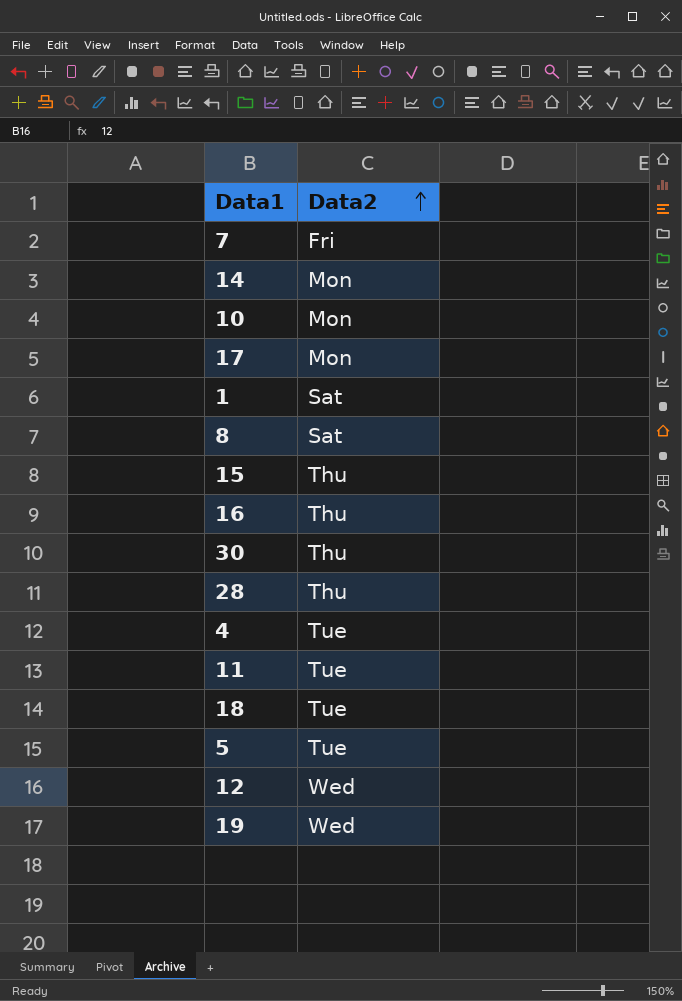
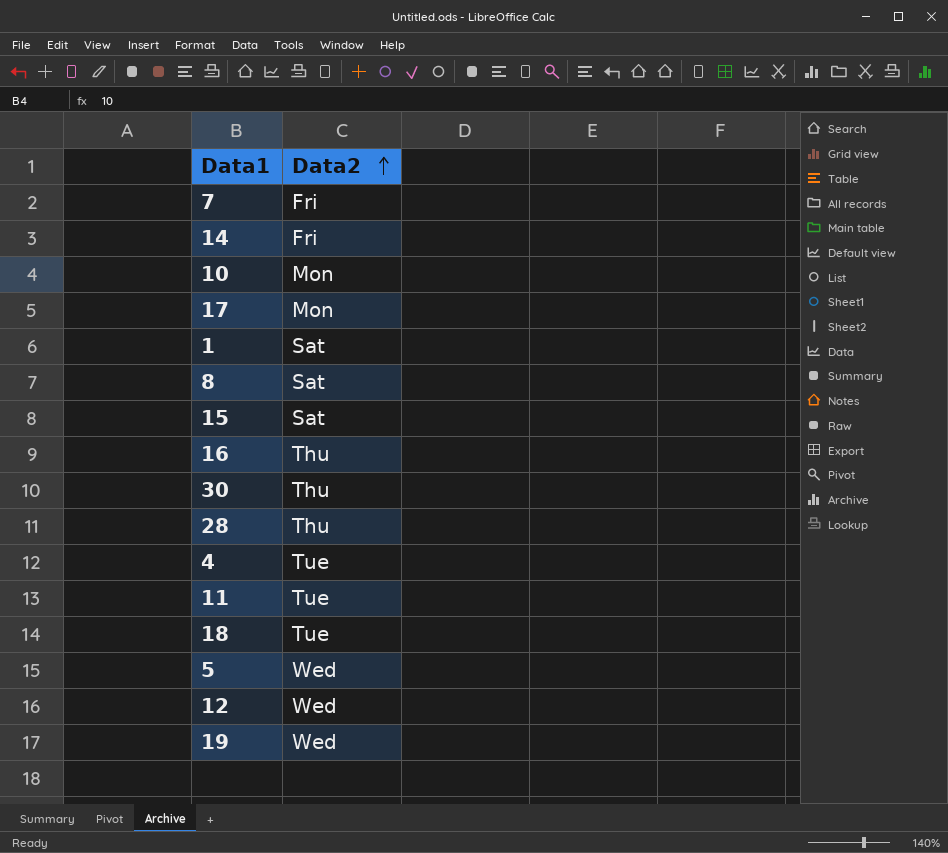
14 | Data2: Mon -> Fri
15 | Data2: Thu -> Sat
5 | Data2: Tue -> Wed

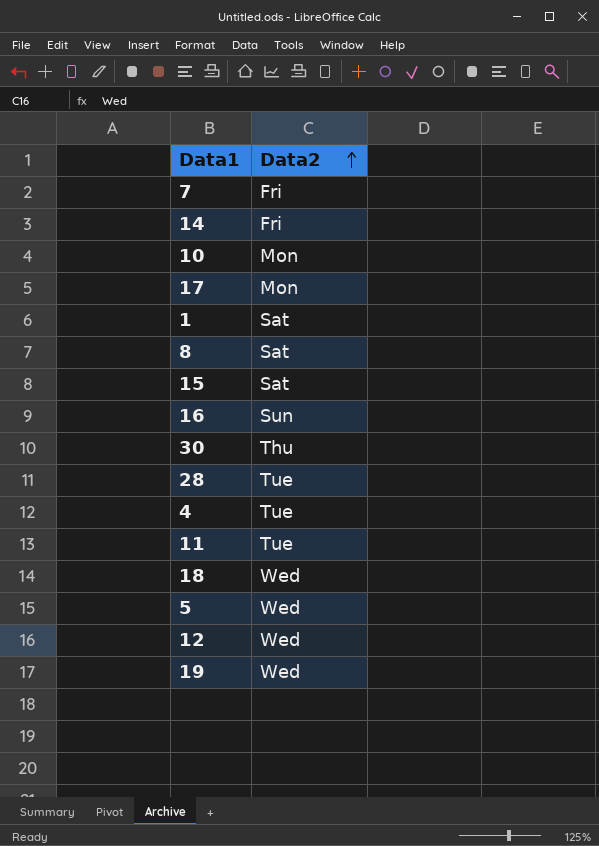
16 | Data2: Thu -> Sun
28 | Data2: Thu -> Tue
18 | Data2: Tue -> Wed

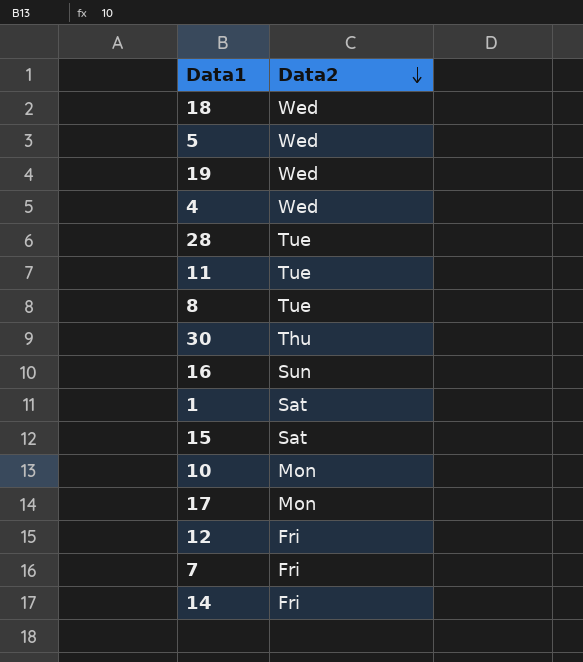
row order: Data2 ascending -> Data2 descending
4 | Data2: Tue -> Wed
8 | Data2: Sat -> Tue
12 | Data2: Wed -> Fri

